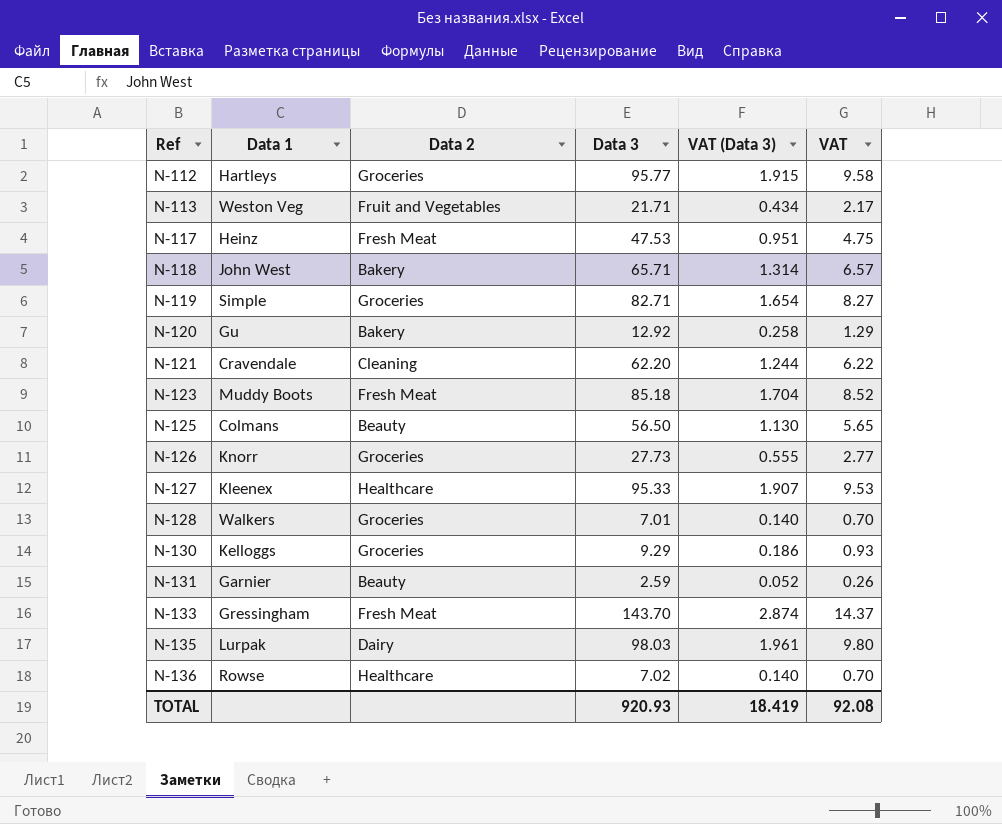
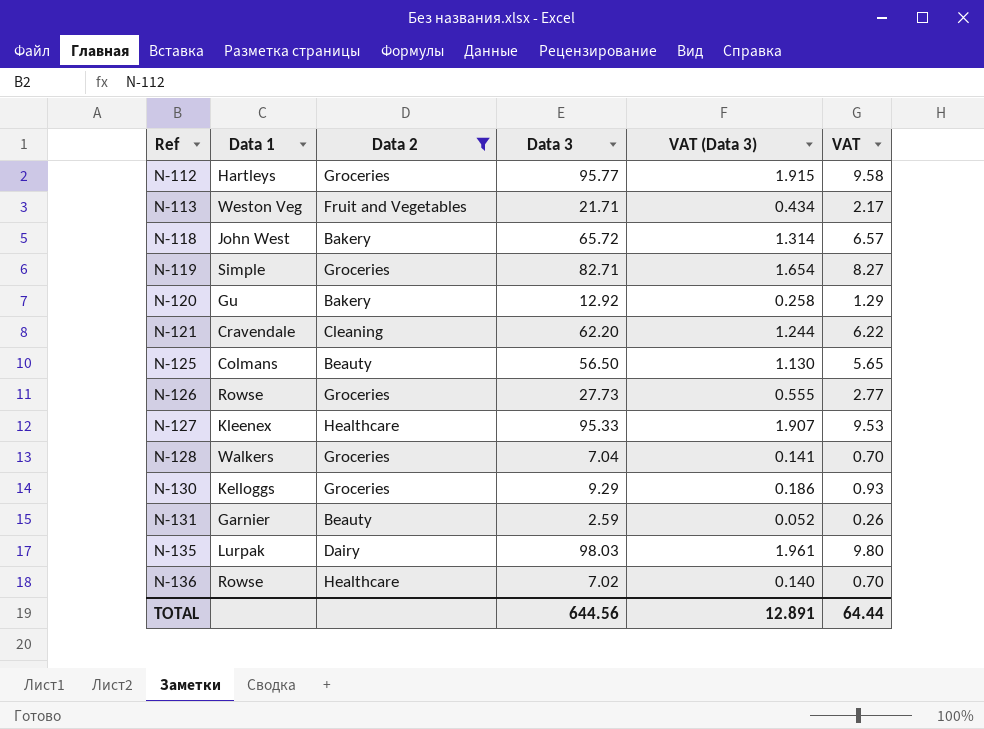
filter: none -> Data 2 != Fresh Meat
N-118 | Data 3: 65.71 -> 65.72
N-126 | Data 1: Knorr -> Rowse
N-128 | Data 3: 7.01 -> 7.04
N-128 | VAT (Data 3): 0.140 -> 0.141
TOTAL | Data 3: 920.93 -> 644.56
TOTAL | VAT (Data 3): 18.419 -> 12.891
TOTAL | VAT: 92.08 -> 64.44

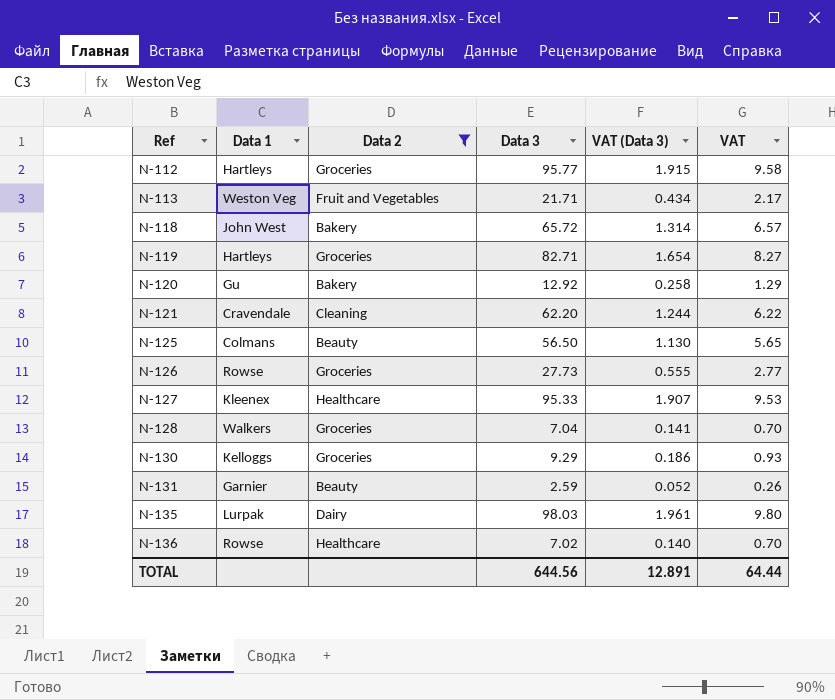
N-119 | Data 1: Simple -> Hartleys

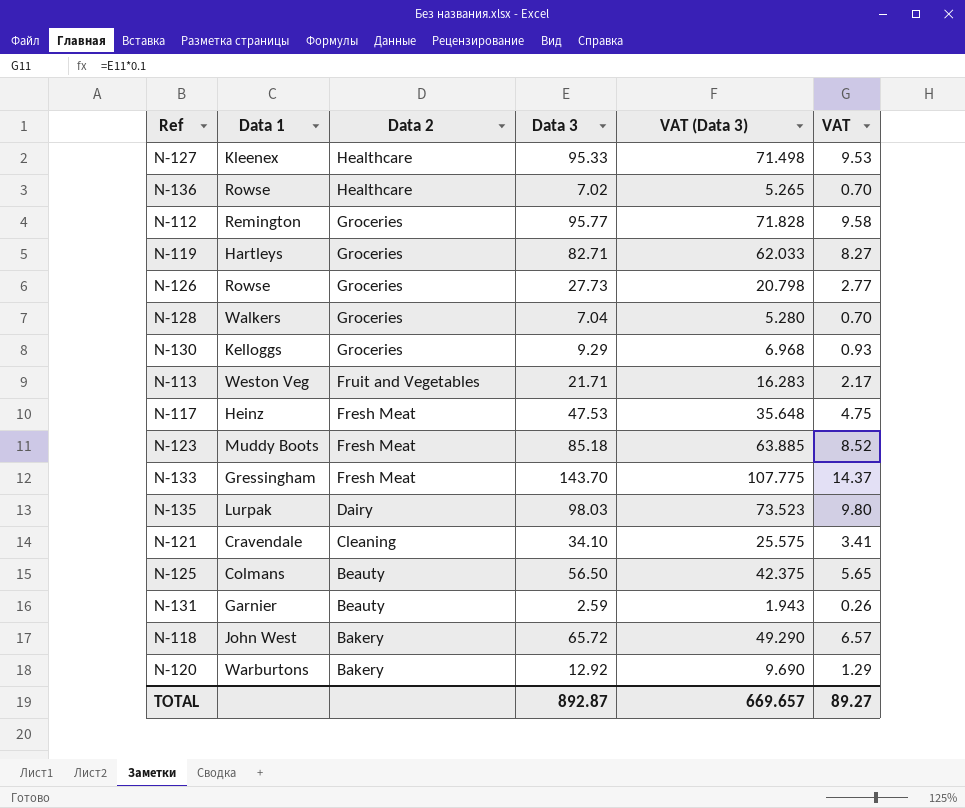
filter: Data 2 != Fresh Meat -> none
row order: Ref ascending -> Data 2 descending
column VAT (Data 3) | formula: [Data 3] * 0.02 -> [Data 3] * 0.75
N-112 | Data 1: Hartleys -> Remington
N-121 | Data 3: 62.20 -> 34.10
N-121 | VAT: 6.22 -> 3.41
N-120 | Data 1: Gu -> Warburtons
TOTAL | Data 3: 644.56 -> 892.87
TOTAL | VAT (Data 3): 12.891 -> 669.657
TOTAL | VAT: 64.44 -> 89.27

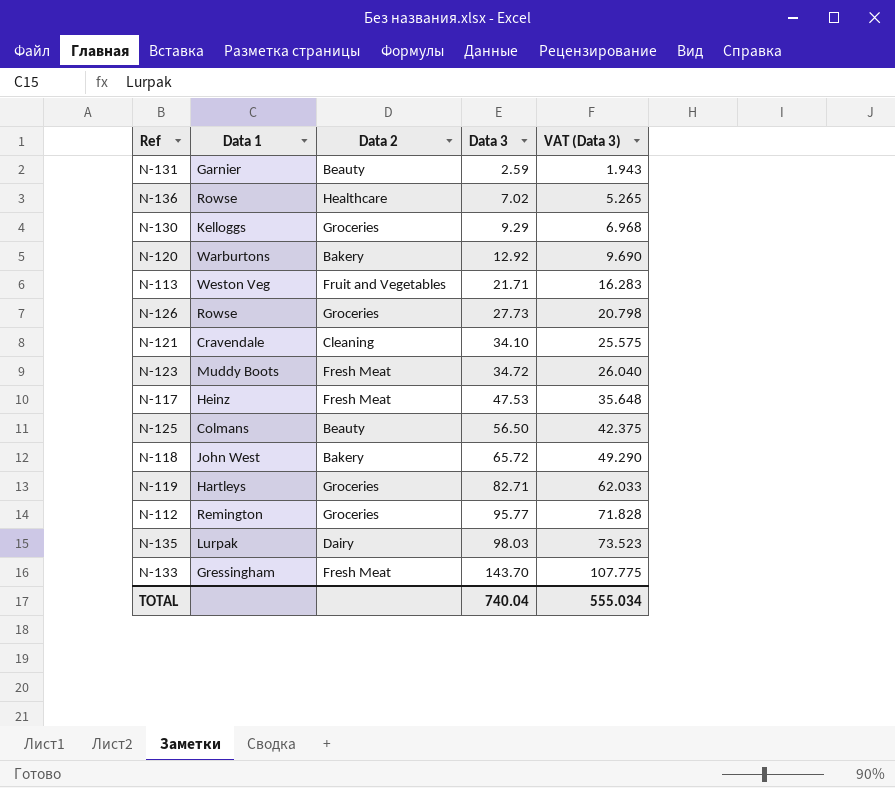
row order: Data 2 descending -> Data 3 ascending
column VAT | formula: [Data 3] * 0.1 -> none
row N-127: Kleenex | Healthcare | 95.33 | 71.498 | 9.53 -> none
row N-128: Walkers | Groceries | 7.04 | 5.280 | 0.70 -> none
N-123 | Data 3: 85.18 -> 34.72
N-123 | VAT (Data 3): 63.885 -> 26.040
TOTAL | Data 3: 892.87 -> 740.04
TOTAL | VAT (Data 3): 669.657 -> 555.034

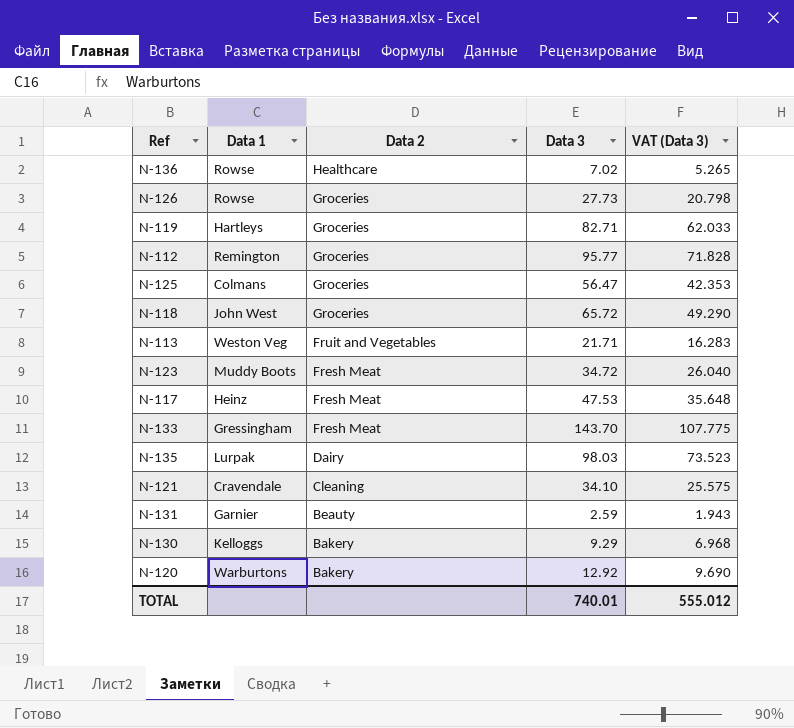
row order: Data 3 ascending -> Data 2 descending
N-125 | Data 2: Beauty -> Groceries
N-125 | Data 3: 56.50 -> 56.47
N-125 | VAT (Data 3): 42.375 -> 42.353
N-118 | Data 2: Bakery -> Groceries
N-130 | Data 2: Groceries -> Bakery
TOTAL | Data 3: 740.04 -> 740.01
TOTAL | VAT (Data 3): 555.034 -> 555.012

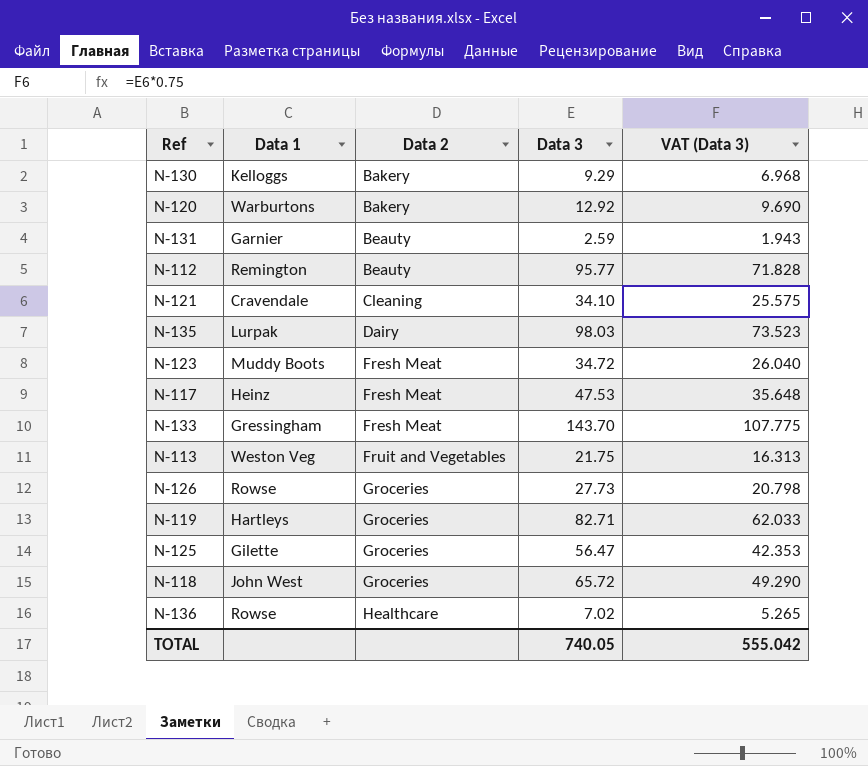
row order: Data 2 descending -> Data 2 ascending
N-112 | Data 2: Groceries -> Beauty
N-113 | Data 3: 21.71 -> 21.75
N-113 | VAT (Data 3): 16.283 -> 16.313
N-125 | Data 1: Colmans -> Gilette
TOTAL | Data 3: 740.01 -> 740.05
TOTAL | VAT (Data 3): 555.012 -> 555.042

